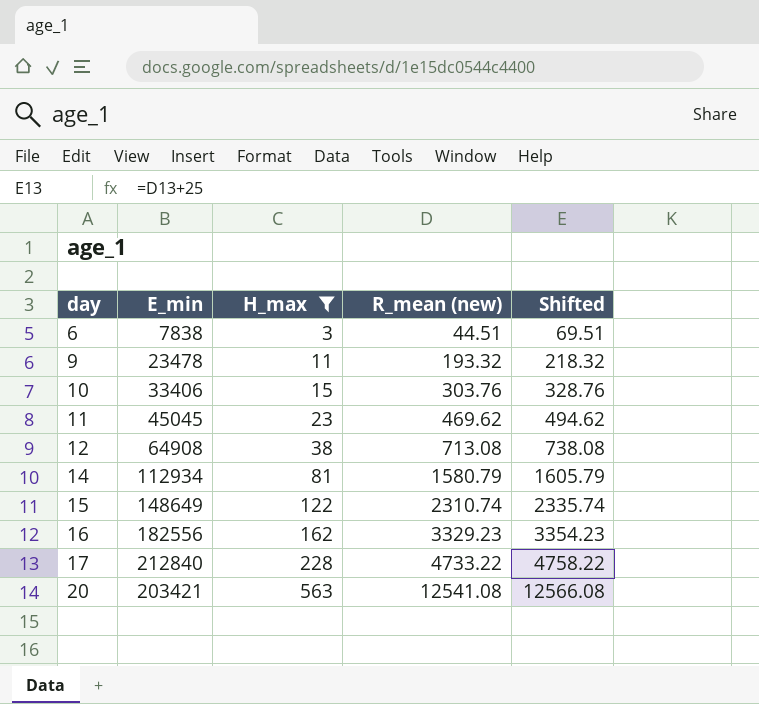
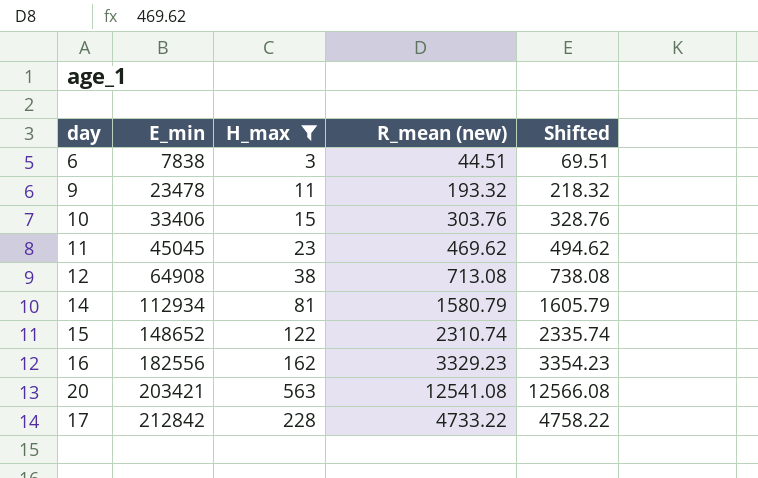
row order: day ascending -> E_min ascending
15 | E_min: 148649 -> 148652
17 | E_min: 212840 -> 212842

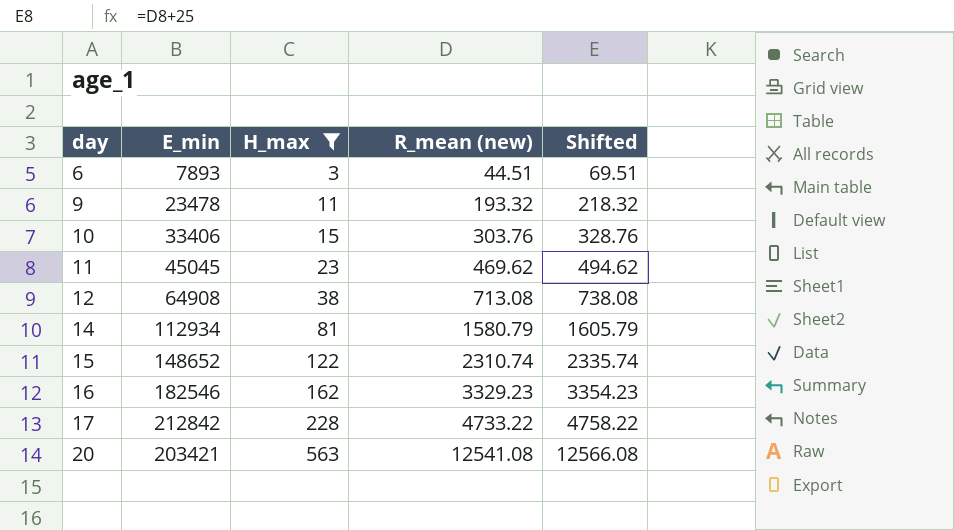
row order: E_min ascending -> day ascending
6 | E_min: 7838 -> 7893
16 | E_min: 182556 -> 182546

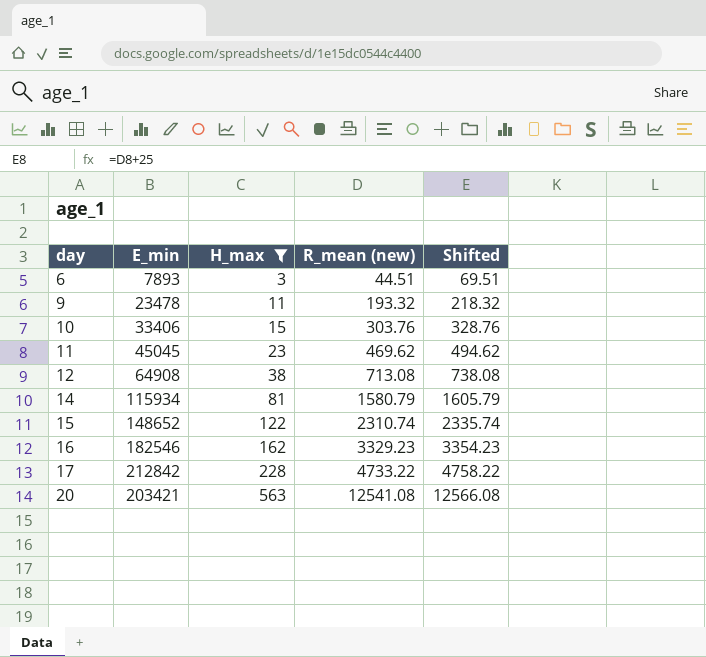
14 | E_min: 112934 -> 115934

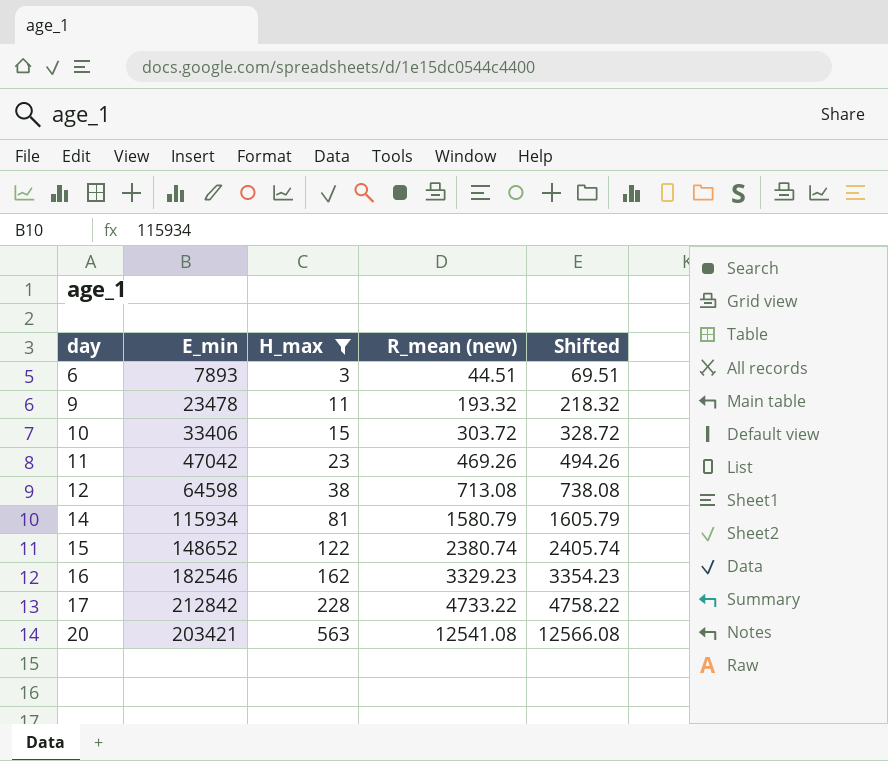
10 | R_mean (new): 303.76 -> 303.72
10 | Shifted: 328.76 -> 328.72
11 | E_min: 45045 -> 47042
11 | R_mean (new): 469.62 -> 469.26
11 | Shifted: 494.62 -> 494.26
12 | E_min: 64908 -> 64598
15 | R_mean (new): 2310.74 -> 2380.74
15 | Shifted: 2335.74 -> 2405.74

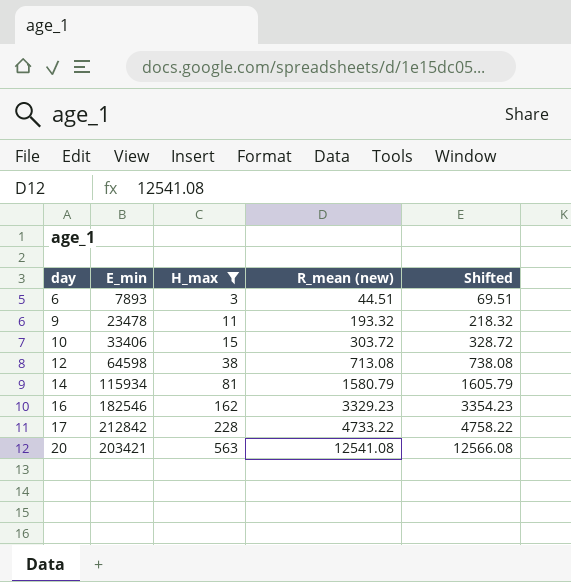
row 11: 47042 | 23 | 469.26 | 494.26 -> none
row 15: 148652 | 122 | 2380.74 | 2405.74 -> none

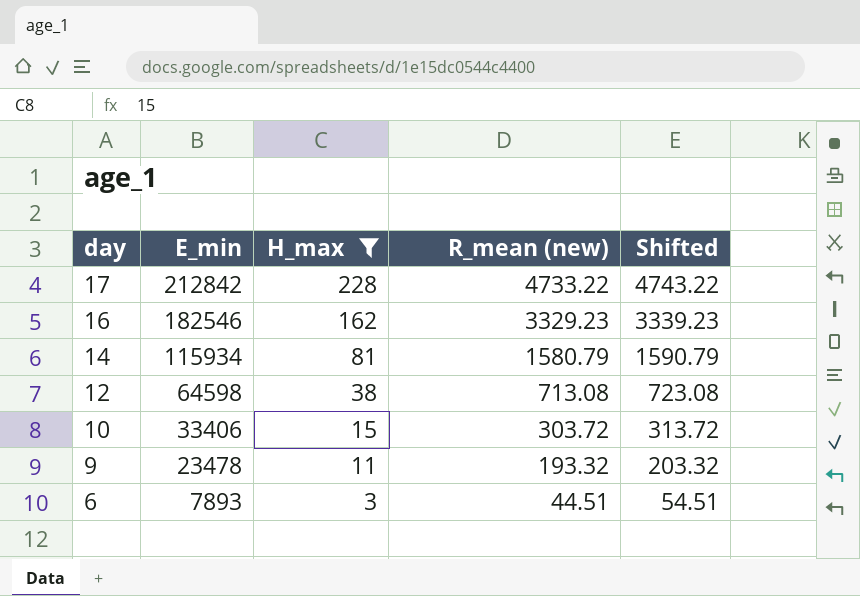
row order: day ascending -> day descending
column Shifted | formula: [R_mean (new)] + 25 -> [R_mean (new)] + 10
row 20: 203421 | 563 | 12541.08 | 12566.08 -> none

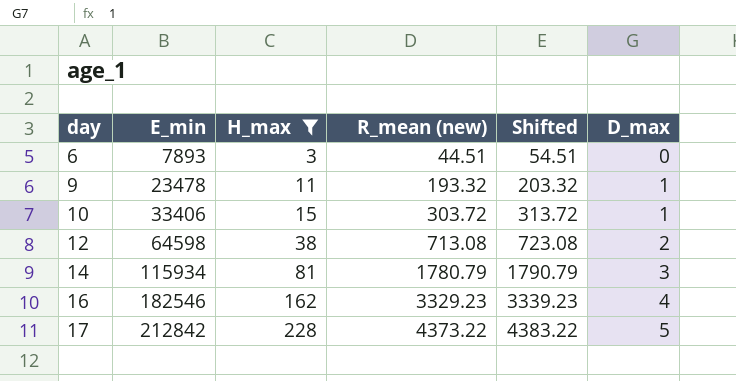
row order: day descending -> day ascending
column D_max | position: none -> 6
14 | R_mean (new): 1580.79 -> 1780.79
14 | Shifted: 1590.79 -> 1790.79
17 | R_mean (new): 4733.22 -> 4373.22
17 | Shifted: 4743.22 -> 4383.22

